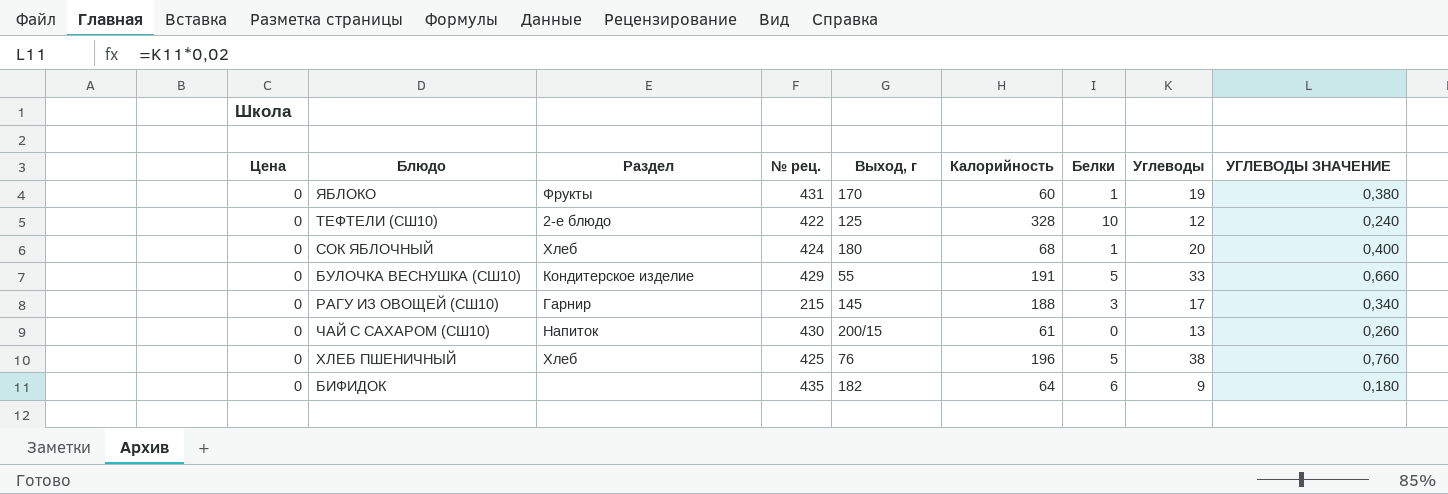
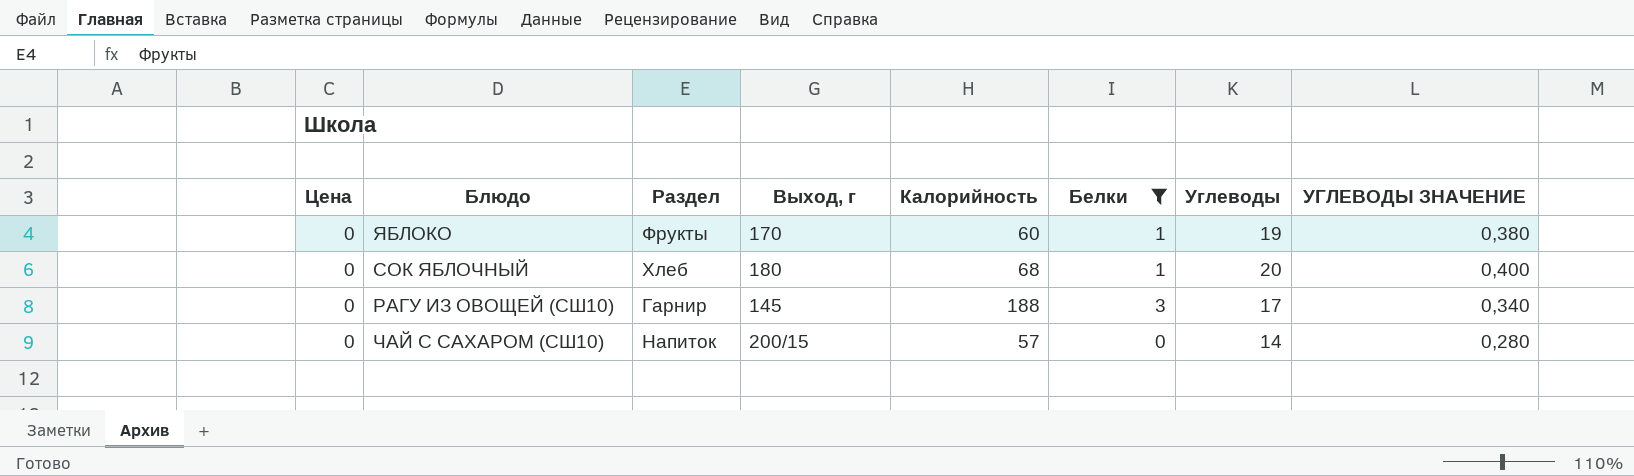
filter: none -> Белки <= 3
column № рец. | position: 4 -> none
ЧАЙ С САХАРОМ (СШ10) | Калорийность: 61 -> 57
ЧАЙ С САХАРОМ (СШ10) | Углеводы: 13 -> 14
ЧАЙ С САХАРОМ (СШ10) | УГЛЕВОДЫ ЗНАЧЕНИЕ: 0,260 -> 0,280

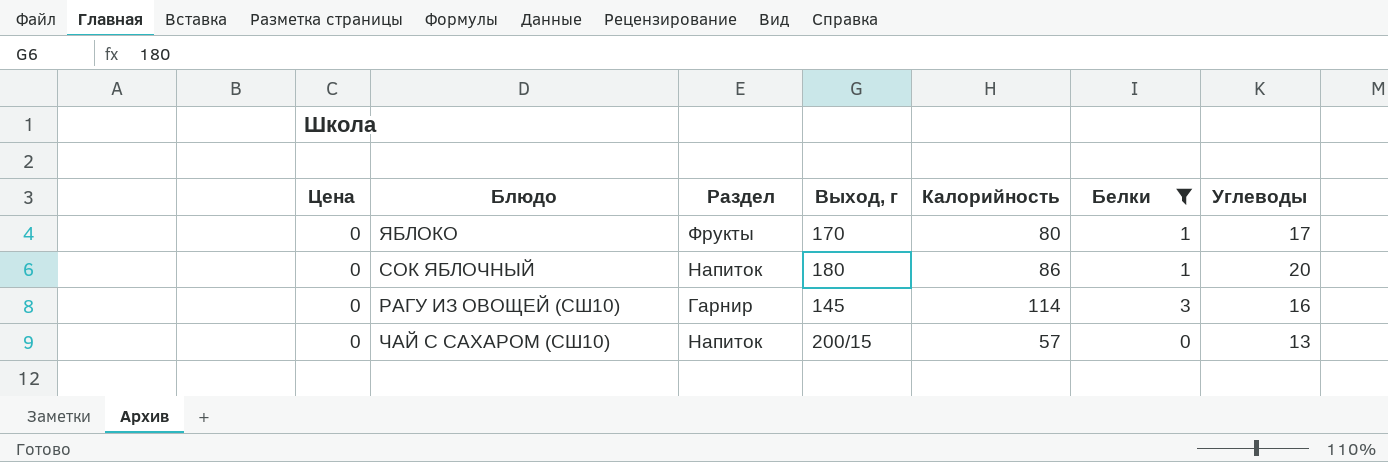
column УГЛЕВОДЫ ЗНАЧЕНИЕ | formula: [Углеводы] * 0,02 -> none
ЯБЛОКО | Калорийность: 60 -> 80
ЯБЛОКО | Углеводы: 19 -> 17
СОК ЯБЛОЧНЫЙ | Раздел: Хлеб -> Напиток
СОК ЯБЛОЧНЫЙ | Калорийность: 68 -> 86
РАГУ ИЗ ОВОЩЕЙ (СШ10) | Калорийность: 188 -> 114
РАГУ ИЗ ОВОЩЕЙ (СШ10) | Углеводы: 17 -> 16
ЧАЙ С САХАРОМ (СШ10) | Углеводы: 14 -> 13

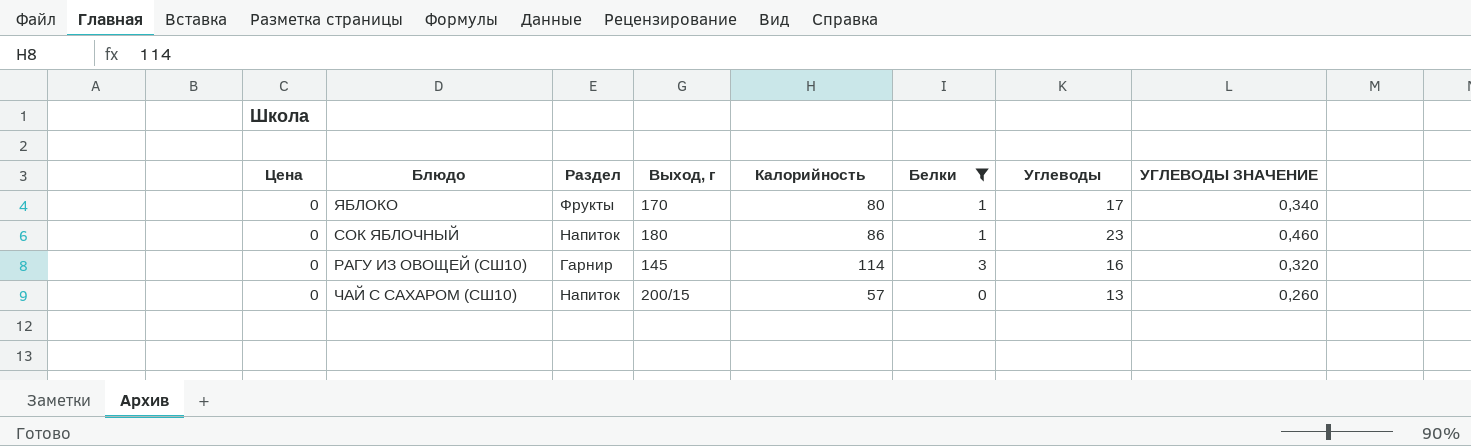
column УГЛЕВОДЫ ЗНАЧЕНИЕ | formula: none -> [Углеводы] * 0,02
СОК ЯБЛОЧНЫЙ | Углеводы: 20 -> 23

